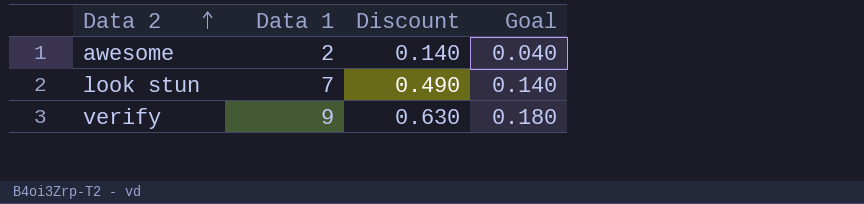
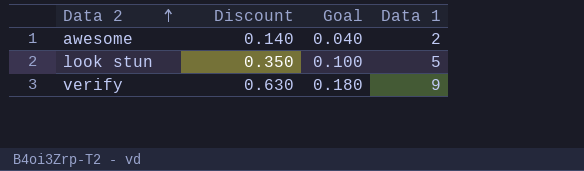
column Data 1 | position: 2 -> 4
look stun | Discount: 0.490 -> 0.350
look stun | Goal: 0.140 -> 0.100
look stun | Data 1: 7 -> 5

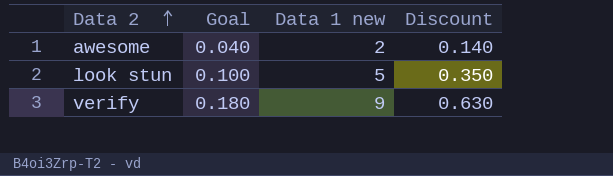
column name: Data 1 -> Data 1 new
column Discount | position: 2 -> 4

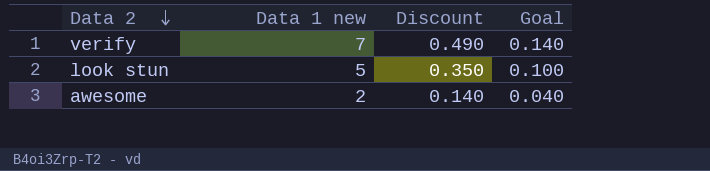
row order: Data 2 ascending -> Data 2 descending
column Goal | position: 2 -> 4
verify | Data 1 new: 9 -> 7
verify | Discount: 0.630 -> 0.490
verify | Goal: 0.180 -> 0.140

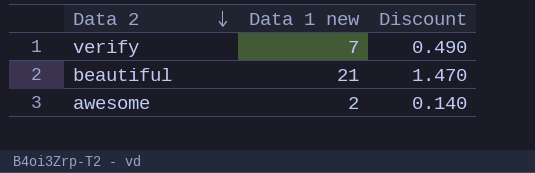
column Goal | formula: [Data 1 new] * 0.02 -> none
row look stun: 5 | 0.350 | 0.100 -> none
row beautiful: none -> 21 | 1.470

